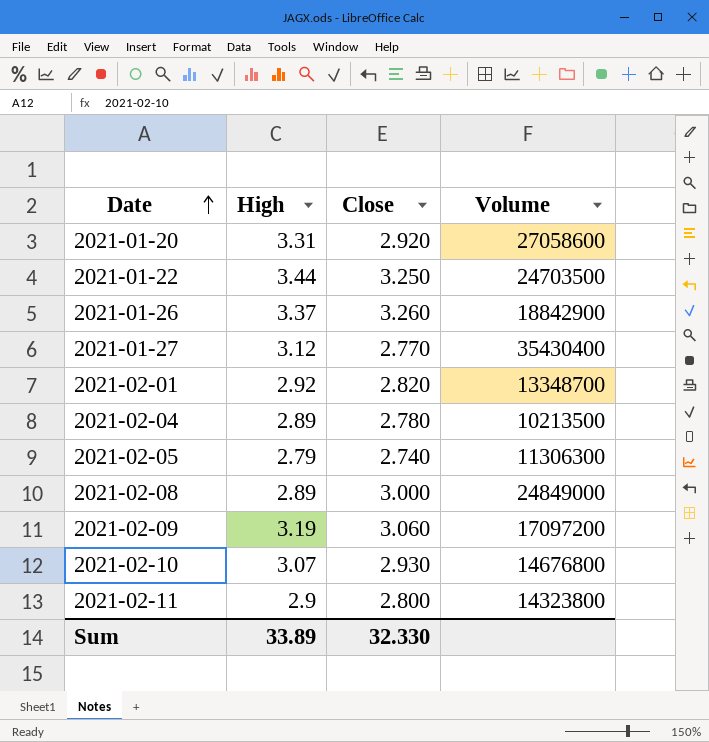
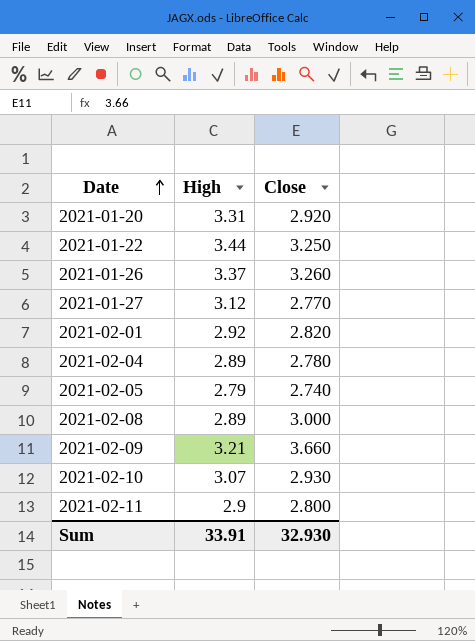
column Volume | position: 4 -> none
2021-02-09 | High: 3.19 -> 3.21
2021-02-09 | Close: 3.060 -> 3.660
Sum | High: 33.89 -> 33.91
Sum | Close: 32.330 -> 32.930

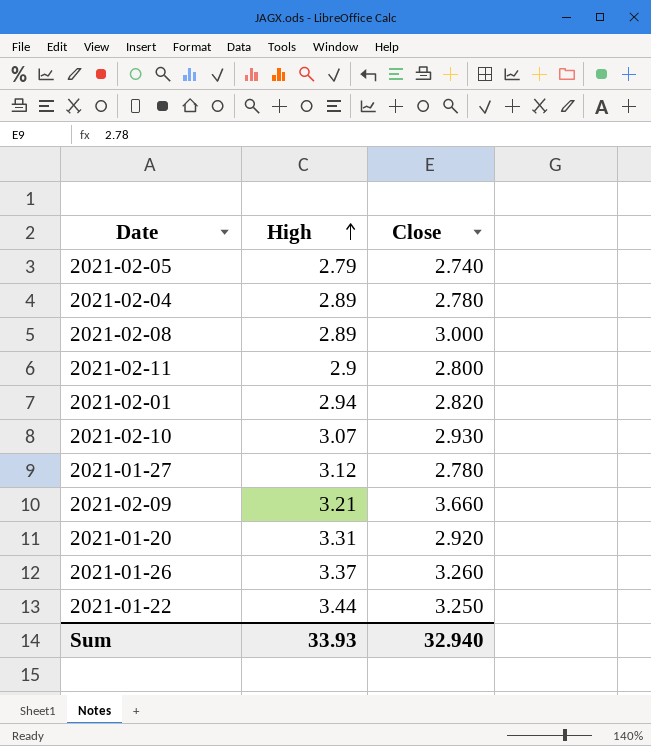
row order: Date ascending -> High ascending
2021-02-01 | High: 2.92 -> 2.94
2021-01-27 | Close: 2.770 -> 2.780
Sum | High: 33.91 -> 33.93
Sum | Close: 32.930 -> 32.940

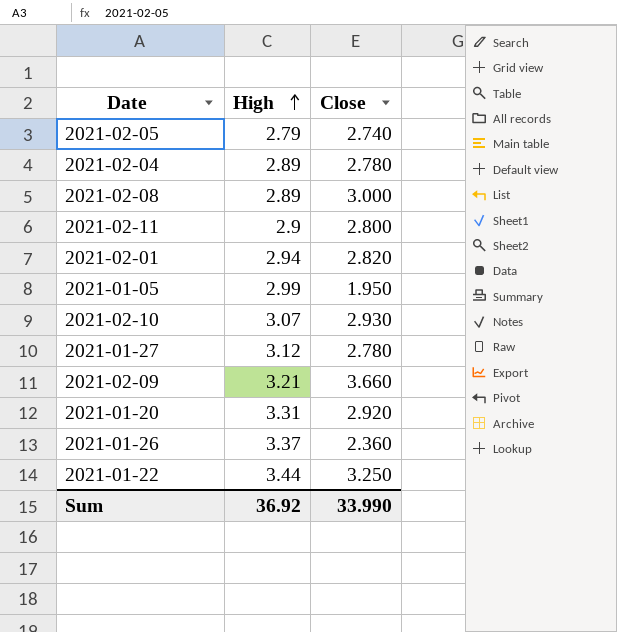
row 2021-01-05: none -> 2.99 | 1.950
2021-01-26 | Close: 3.260 -> 2.360
Sum | High: 33.93 -> 36.92
Sum | Close: 32.940 -> 33.990

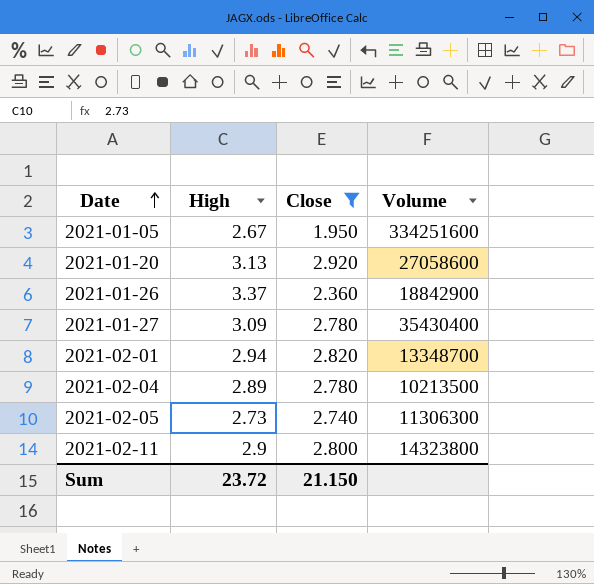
filter: none -> Close <= 2.920
row order: High ascending -> Date ascending
column Volume | position: none -> 4
2021-01-05 | High: 2.99 -> 2.67
2021-01-20 | High: 3.31 -> 3.13
2021-01-27 | High: 3.12 -> 3.09
2021-02-05 | High: 2.79 -> 2.73
Sum | High: 36.92 -> 23.72
Sum | Close: 33.990 -> 21.150

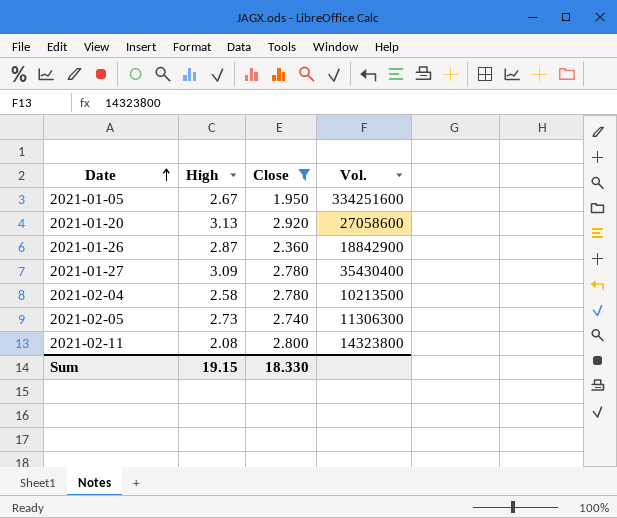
column name: Volume -> Vol.
row 2021-02-01: 2.94 | 2.820 | 13348700 -> none
2021-01-26 | High: 3.37 -> 2.87
2021-02-04 | High: 2.89 -> 2.58
2021-02-11 | High: 2.9 -> 2.08
Sum | High: 23.72 -> 19.15
Sum | Close: 21.150 -> 18.330

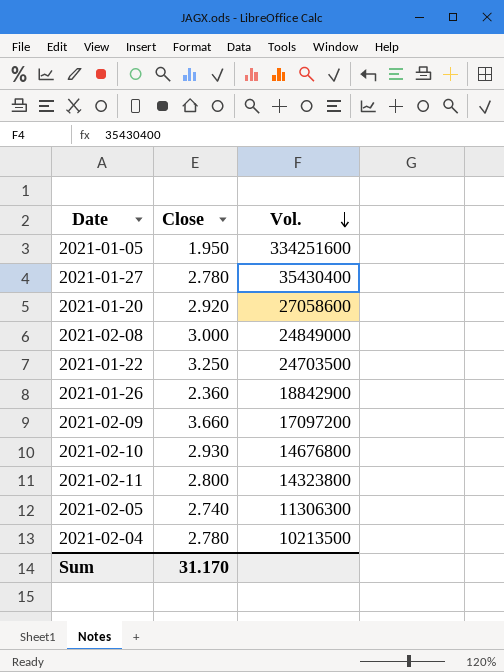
filter: Close <= 2.920 -> none
row order: Date ascending -> Vol. descending
column High | position: 2 -> none
Sum | Close: 18.330 -> 31.170

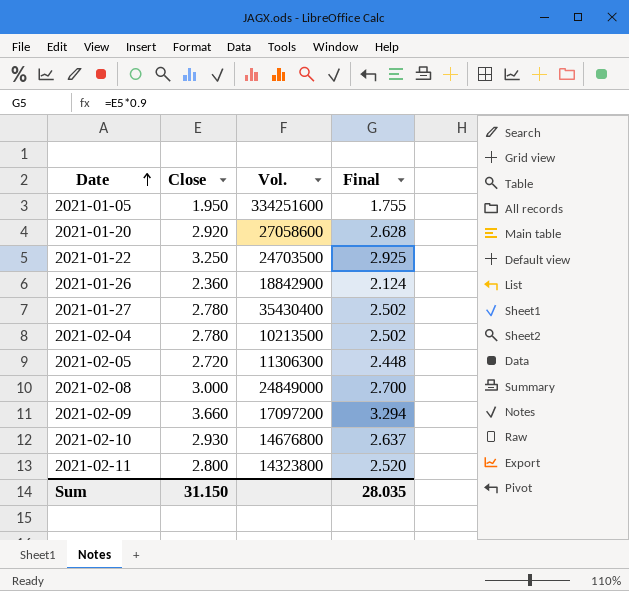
row order: Vol. descending -> Date ascending
column Final | formula: none -> [Close] * 0.9
2021-02-05 | Close: 2.740 -> 2.720
Sum | Close: 31.170 -> 31.150

